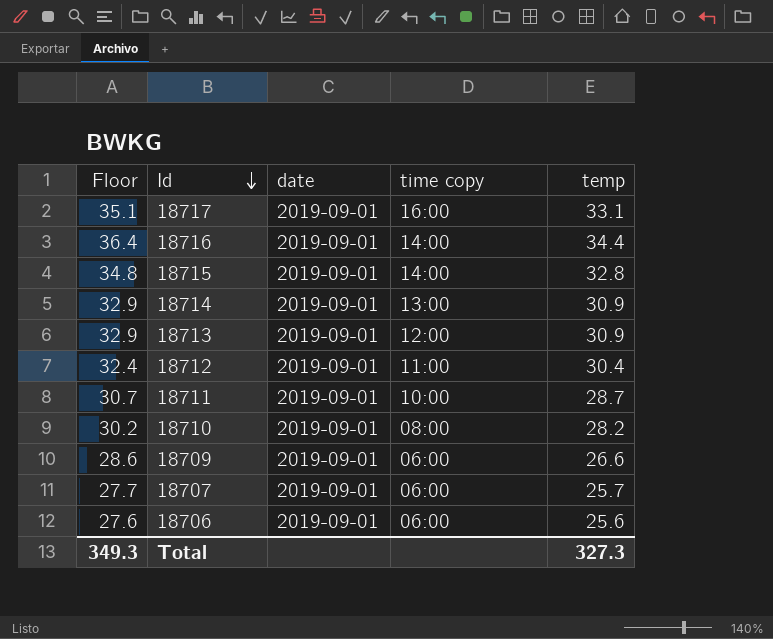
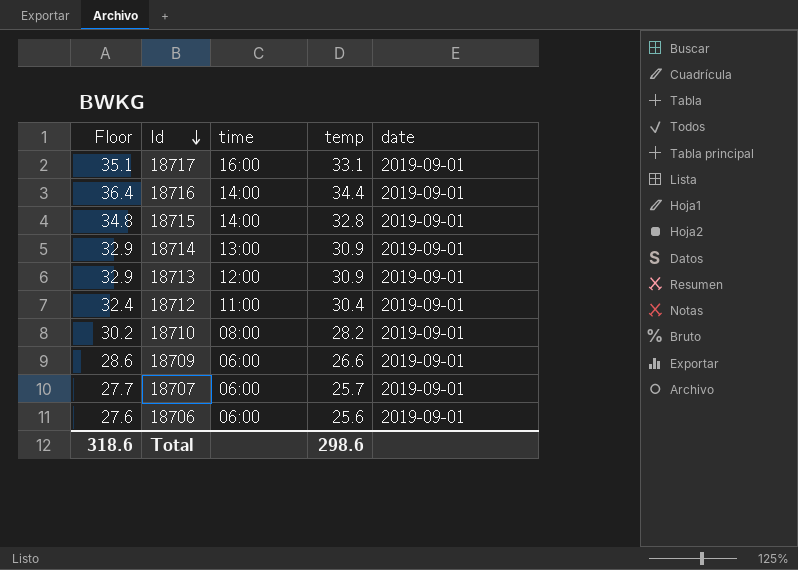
column name: time copy -> time
column date | position: 3 -> 5
row 18711: 30.7 | 2019-09-01 | 10:00 | 28.7 -> none
Total | Floor: 349.3 -> 318.6
Total | temp: 327.3 -> 298.6

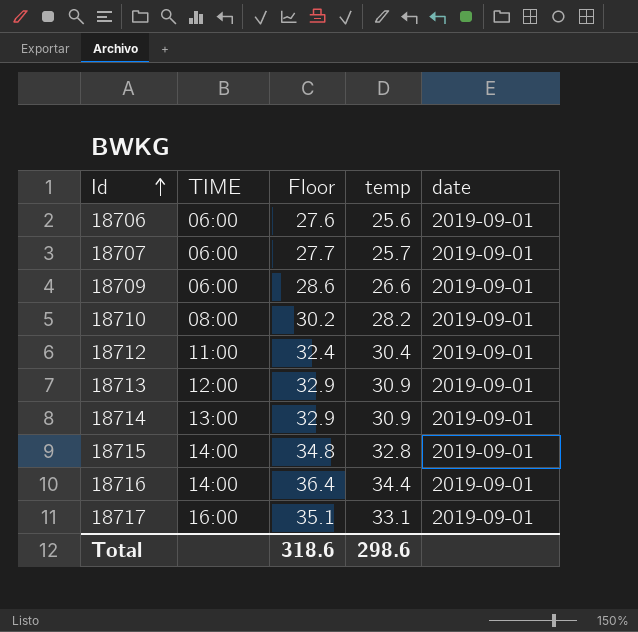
row order: Id descending -> Id ascending
column name: time -> TIME
column Floor | position: 1 -> 3

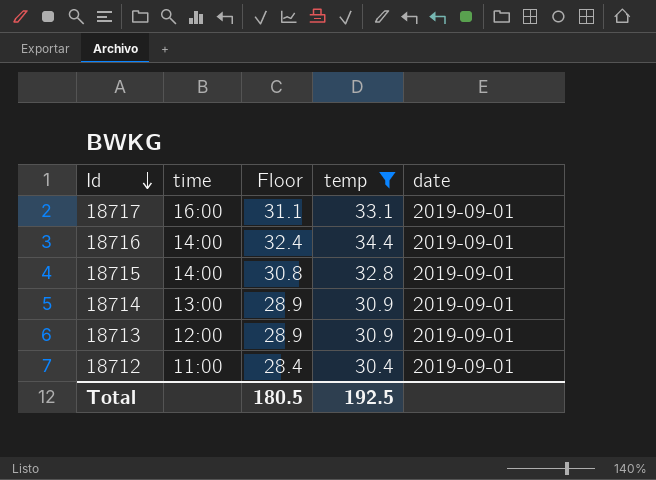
filter: none -> temp >= 30.4
row order: Id ascending -> Id descending
column name: TIME -> time
column Floor | formula: [temp] + 2 -> [temp] - 2
Total | Floor: 318.6 -> 180.5
Total | temp: 298.6 -> 192.5

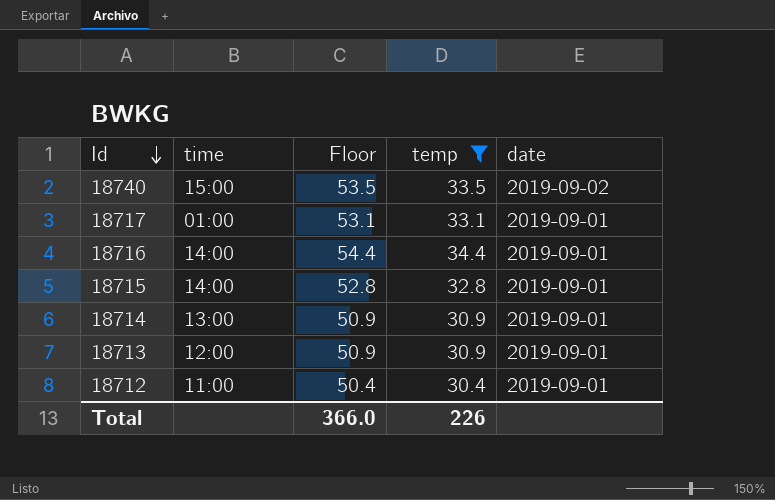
column Floor | formula: [temp] - 2 -> [temp] + 20
row 18740: none -> 15:00 | 53.5 | 33.5 | 2019-09-02
18717 | time: 16:00 -> 01:00
Total | Floor: 180.5 -> 366.0
Total | temp: 192.5 -> 226

